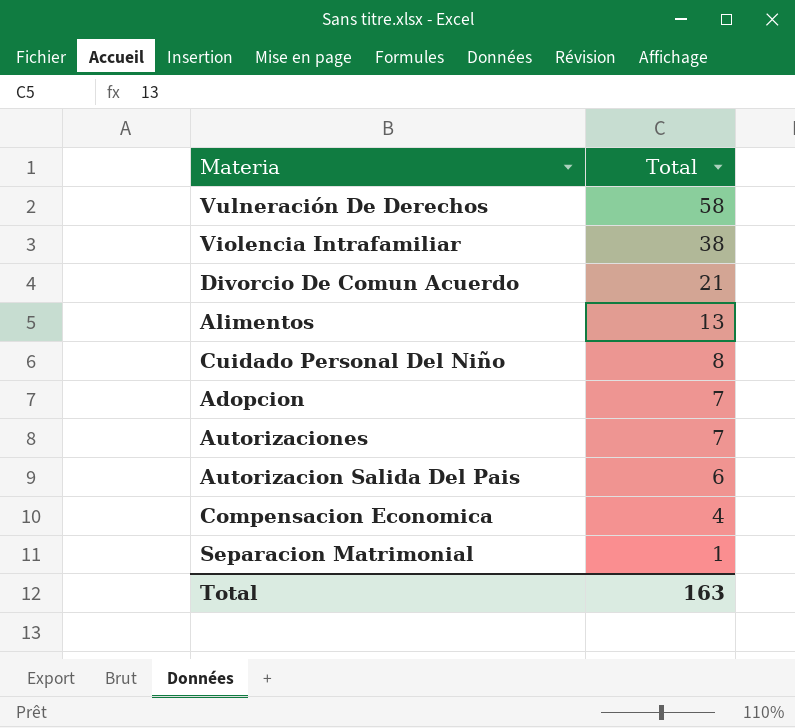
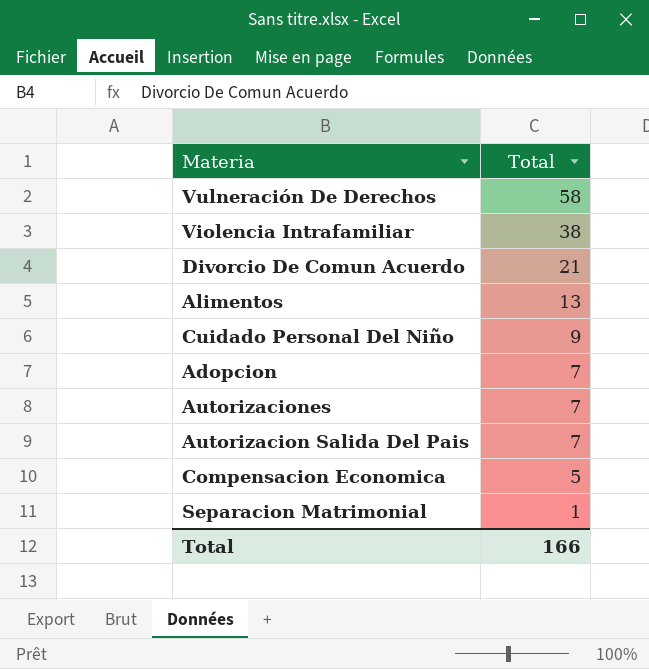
Cuidado Personal Del Niño | Total: 8 -> 9
Autorizacion Salida Del Pais | Total: 6 -> 7
Compensacion Economica | Total: 4 -> 5
Total | Total: 163 -> 166

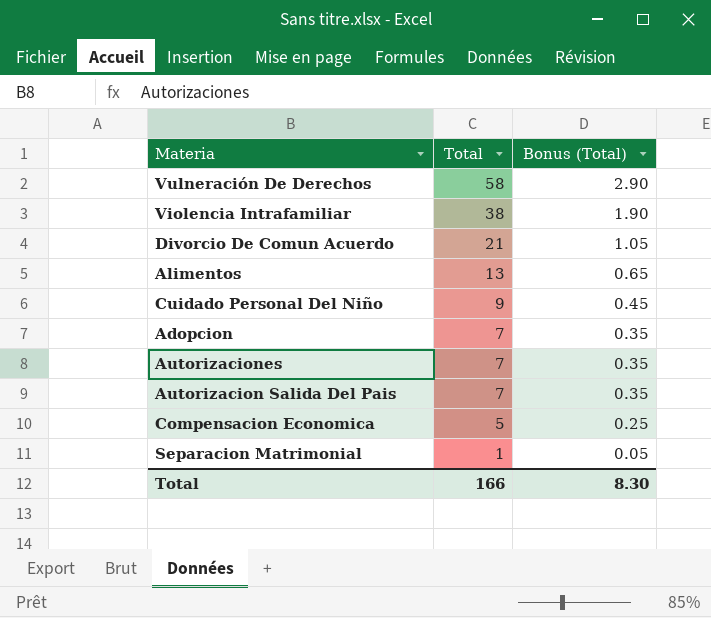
column Bonus (Total) | formula: none -> [Total] * 0.05

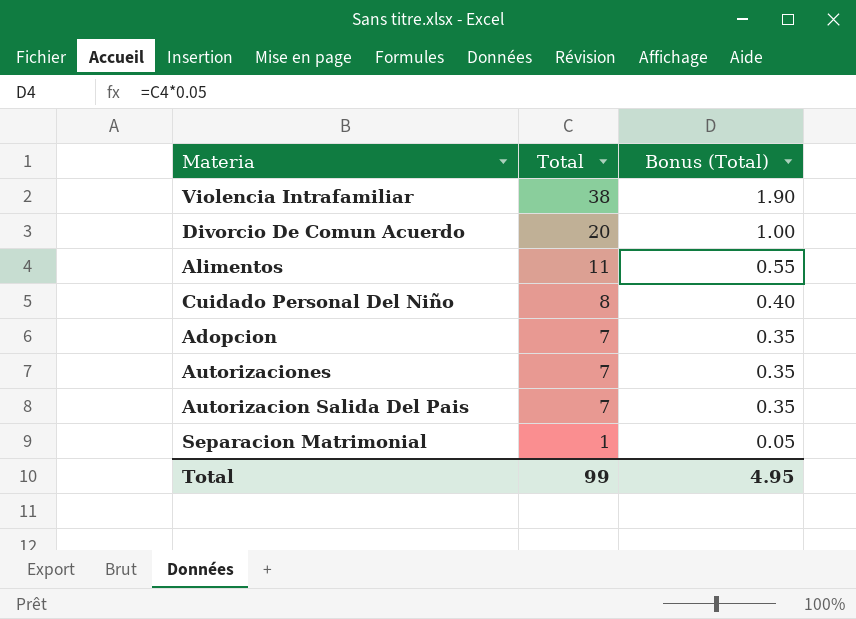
row Vulneración De Derechos: 58 | 2.90 -> none
row Compensacion Economica: 5 | 0.25 -> none
Divorcio De Comun Acuerdo | Total: 21 -> 20
Divorcio De Comun Acuerdo | Bonus (Total): 1.05 -> 1.00
Alimentos | Total: 13 -> 11
Alimentos | Bonus (Total): 0.65 -> 0.55
Cuidado Personal Del Niño | Total: 9 -> 8
Cuidado Personal Del Niño | Bonus (Total): 0.45 -> 0.40
Total | Total: 166 -> 99
Total | Bonus (Total): 8.30 -> 4.95

